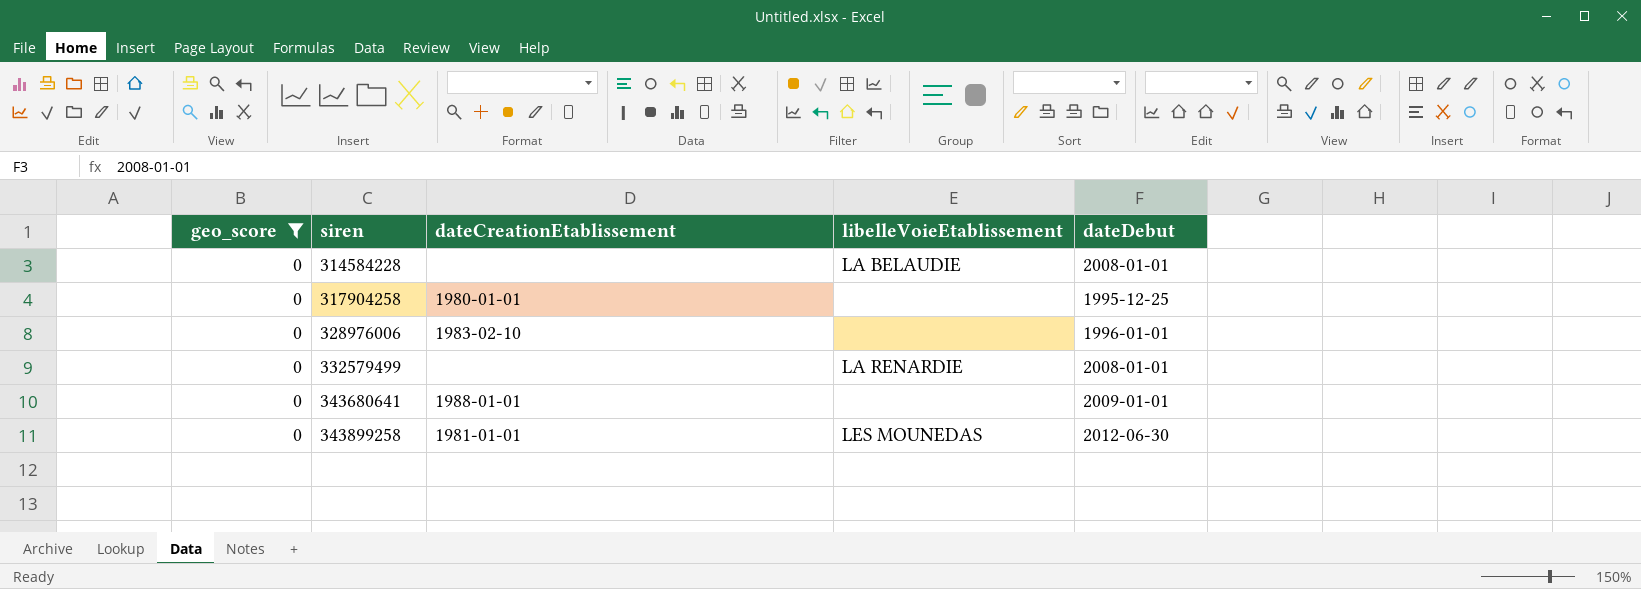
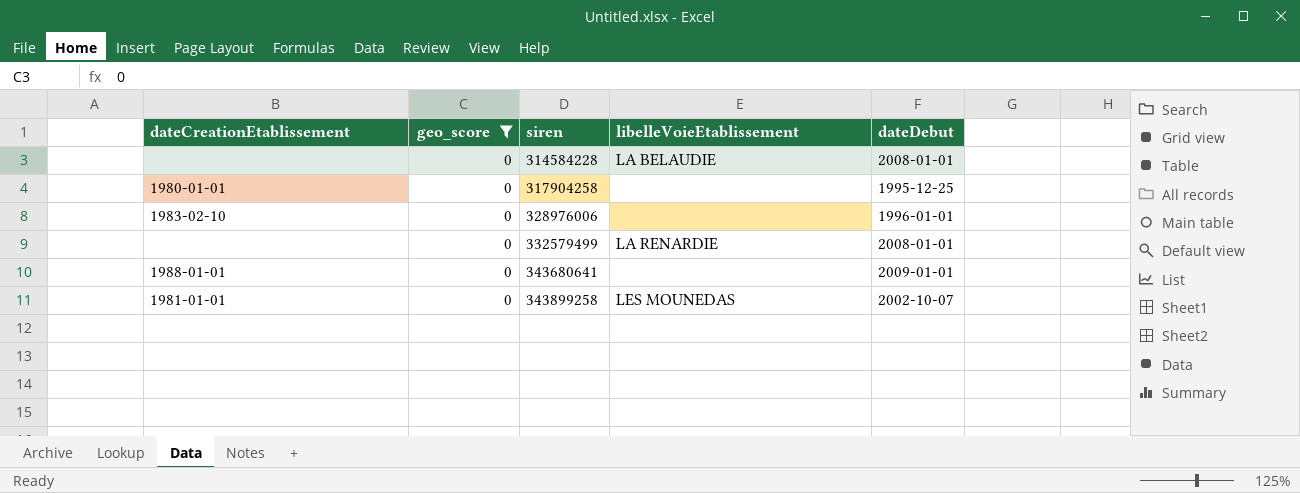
column dateCreationEtablissement | position: 3 -> 1
343899258 | dateDebut: 2012-06-30 -> 2002-10-07

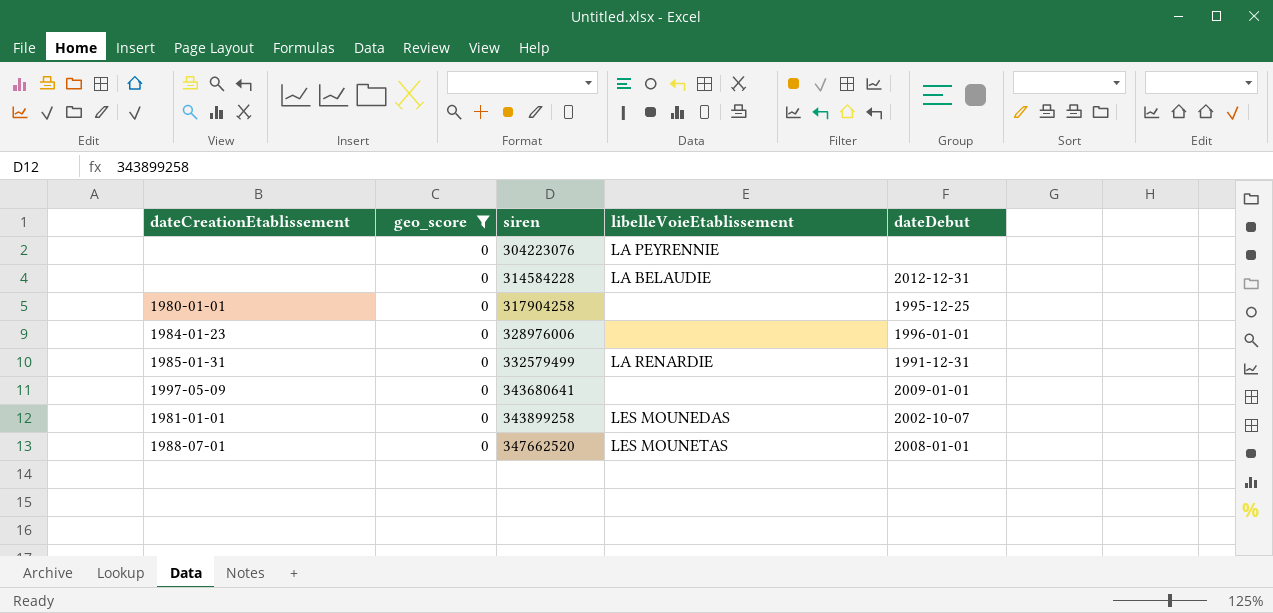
row 304223076: none -> none | 0 | LA PEYRENNIE | none
314584228 | dateDebut: 2008-01-01 -> 2012-12-31
328976006 | dateCreationEtablissement: 1983-02-10 -> 1984-01-23
332579499 | dateCreationEtablissement: none -> 1985-01-31
332579499 | dateDebut: 2008-01-01 -> 1991-12-31
343680641 | dateCreationEtablissement: 1988-01-01 -> 1997-05-09
row 347662520: none -> 1988-07-01 | 0 | LES MOUNETAS | 2008-01-01

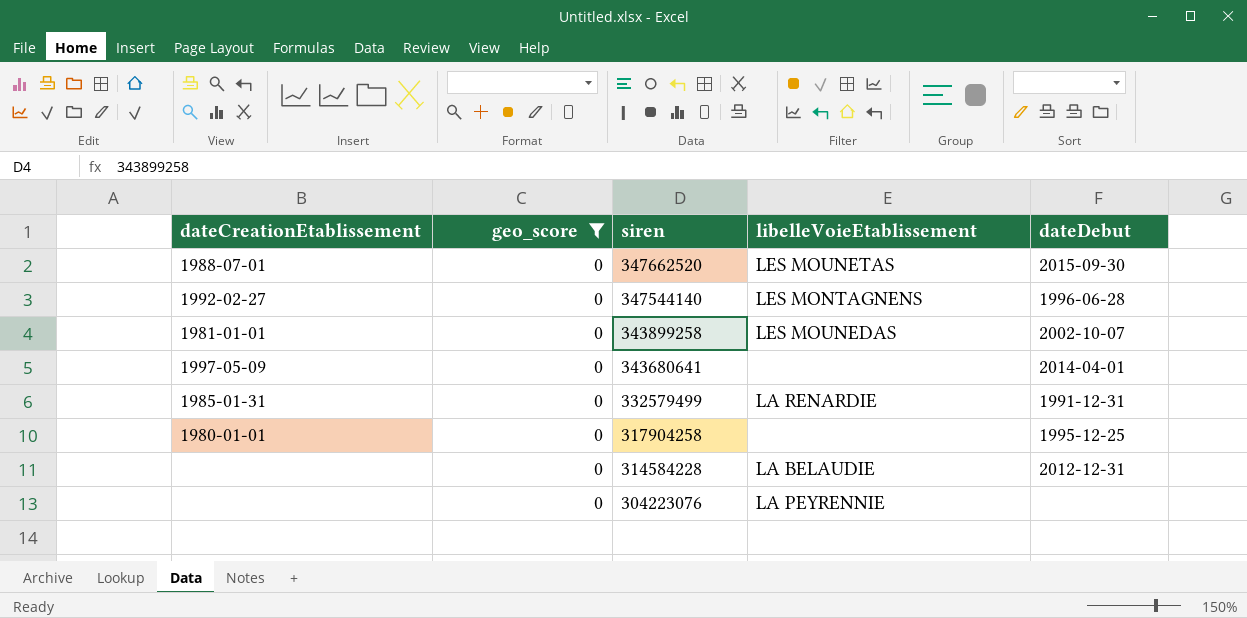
row order: siren ascending -> siren descending
row 328976006: 1984-01-23 | 0 | none | 1996-01-01 -> none
347662520 | dateDebut: 2008-01-01 -> 2015-09-30
row 347544140: none -> 1992-02-27 | 0 | LES MONTAGNENS | 1996-06-28
343680641 | dateDebut: 2009-01-01 -> 2014-04-01

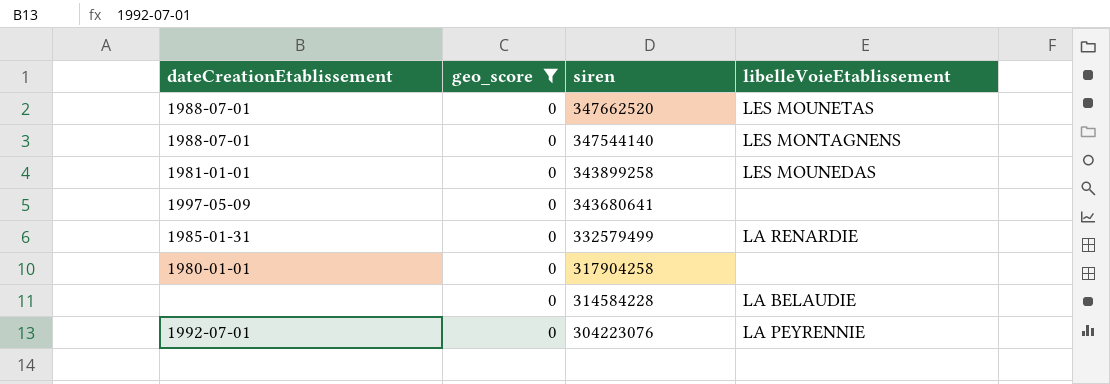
column dateDebut | position: 5 -> none
347544140 | dateCreationEtablissement: 1992-02-27 -> 1988-07-01
304223076 | dateCreationEtablissement: none -> 1992-07-01

